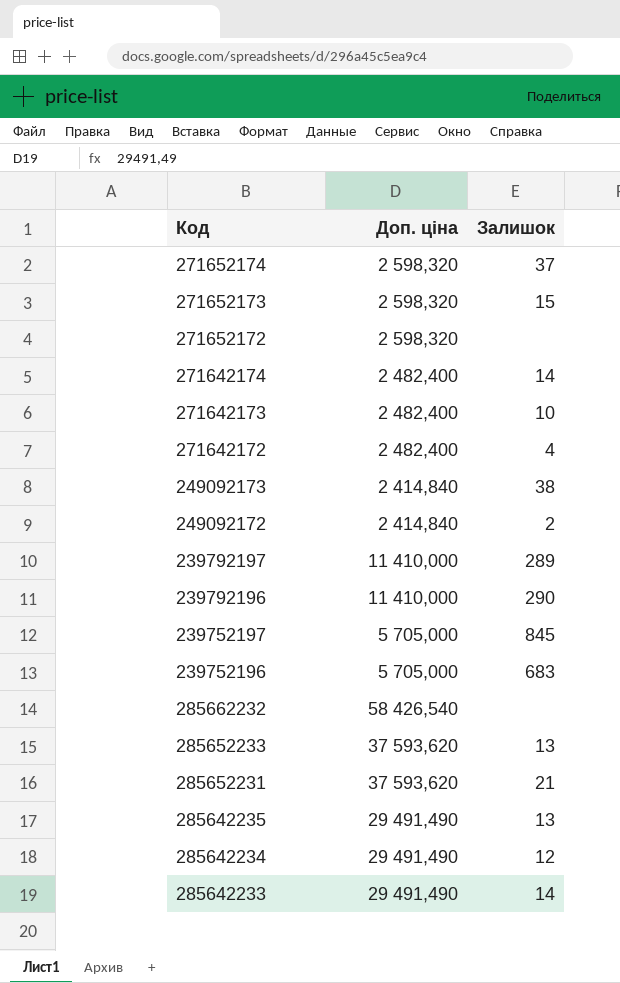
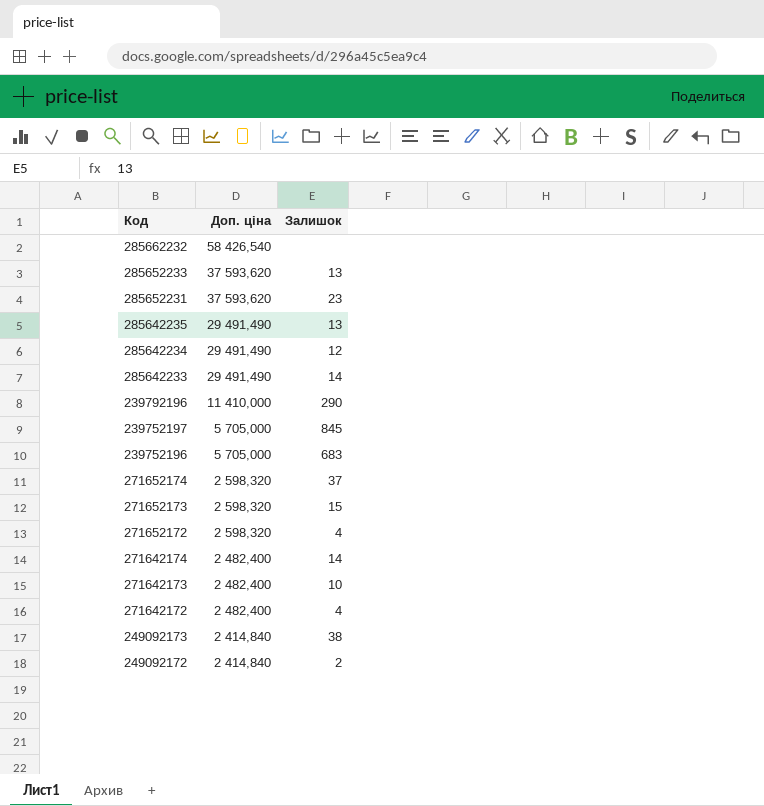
row order: none -> Доп. ціна descending
row 239792197: 11 410,000 | 289 -> none
285652231 | Залишок: 21 -> 23
271652172 | Залишок: none -> 4

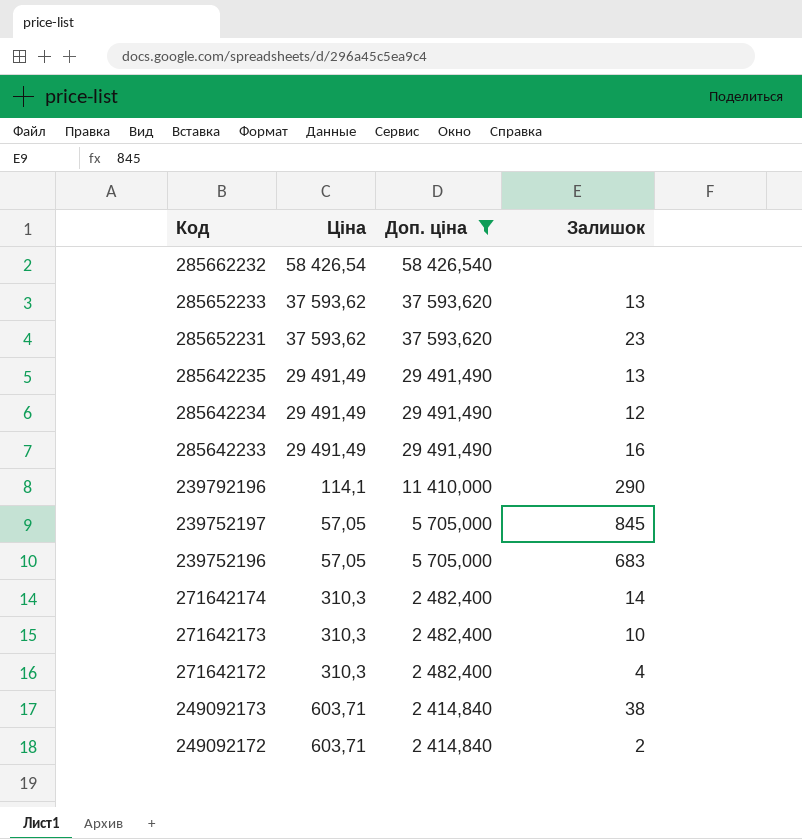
filter: none -> Доп. ціна != 2 598,320
column Ціна | position: none -> 2
285642233 | Залишок: 14 -> 16

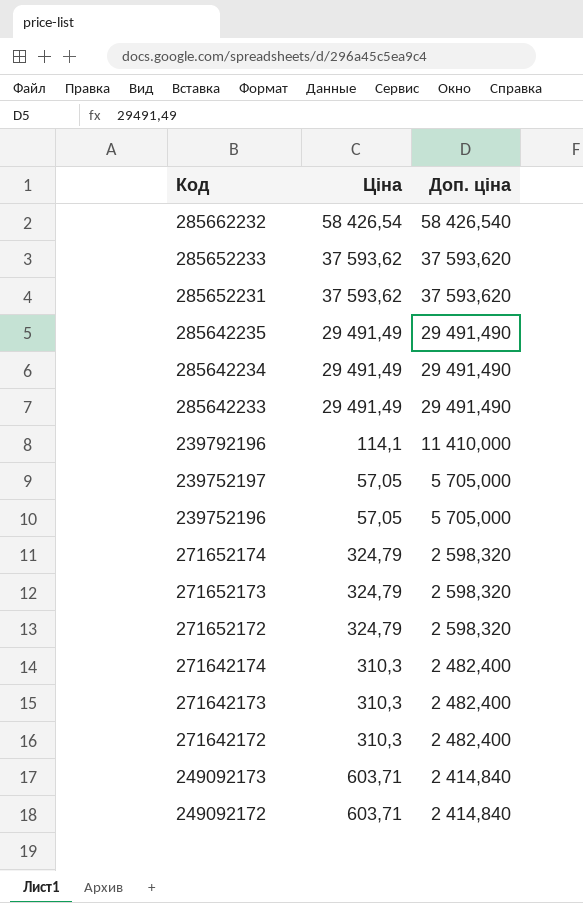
filter: Доп. ціна != 2 598,320 -> none
column Залишок | position: 4 -> none

